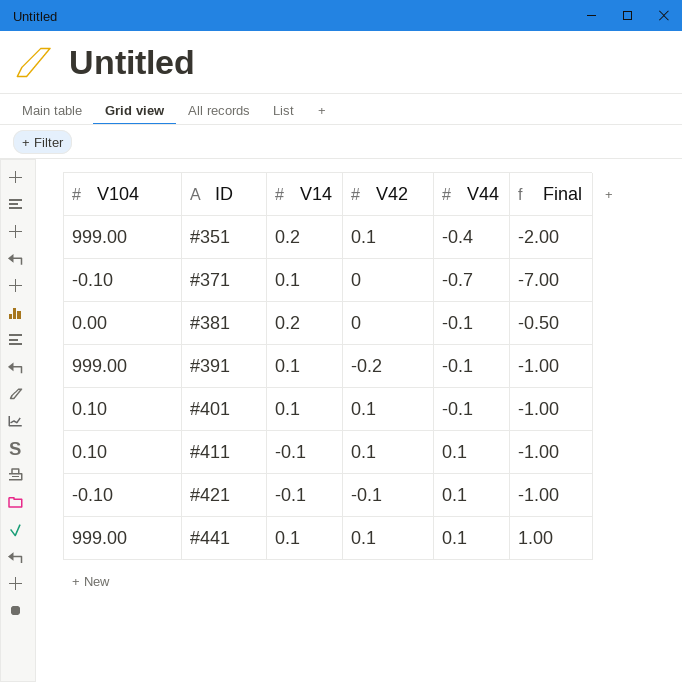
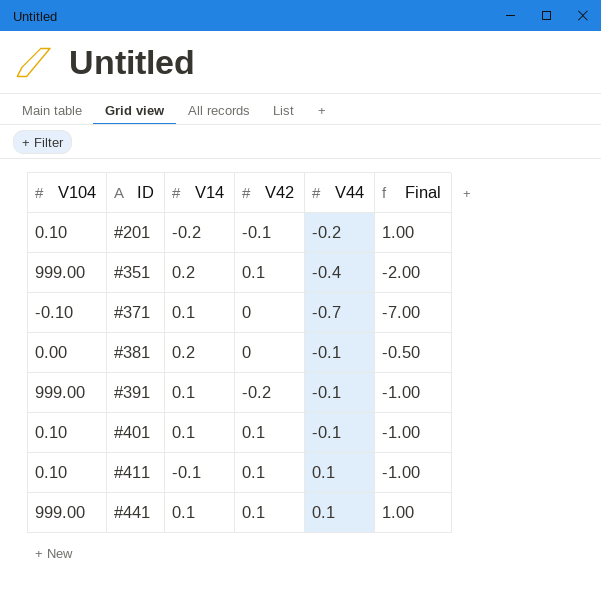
row #421: -0.10 | -0.1 | -0.1 | 0.1 | -1.00 -> none
row #201: none -> 0.10 | -0.2 | -0.1 | -0.2 | 1.00

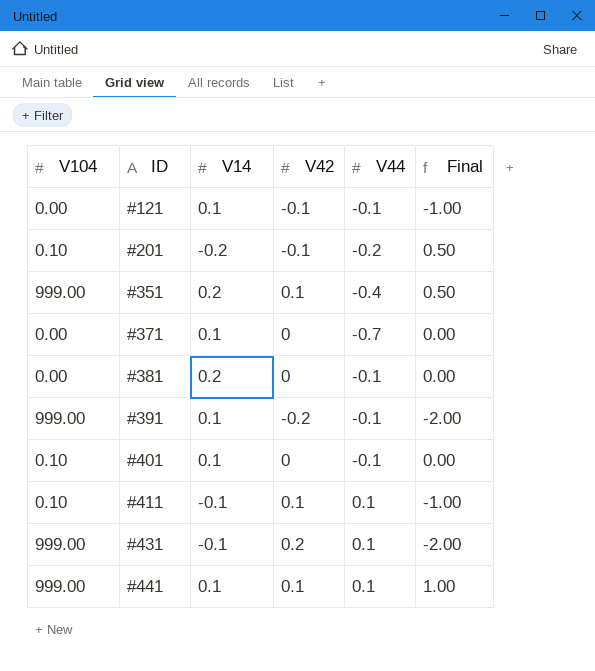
column Final | formula: [V44] / [V14] -> [V42] / [V14]
row #121: none -> 0.00 | 0.1 | -0.1 | -0.1 | -1.00
#371 | V104: -0.10 -> 0.00
#401 | V42: 0.1 -> 0
row #431: none -> 999.00 | -0.1 | 0.2 | 0.1 | -2.00

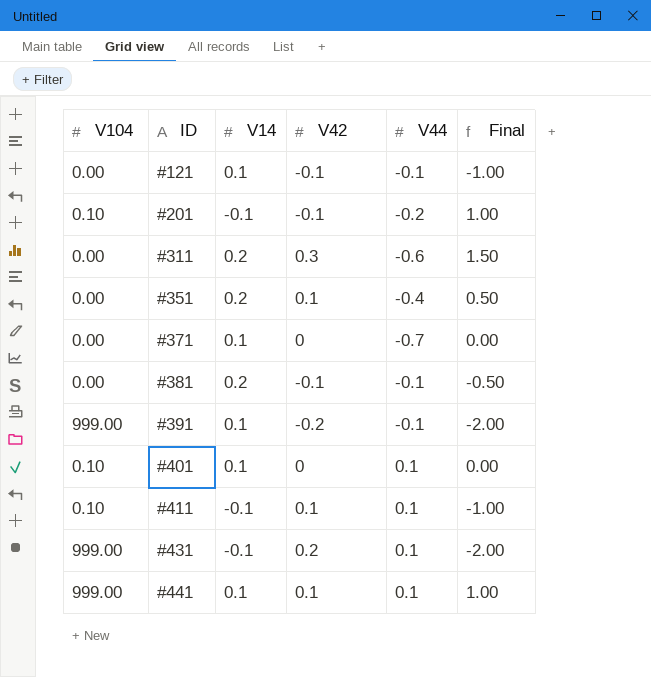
#201 | V14: -0.2 -> -0.1
#201 | Final: 0.50 -> 1.00
row #311: none -> 0.00 | 0.2 | 0.3 | -0.6 | 1.50
#351 | V104: 999.00 -> 0.00
#381 | V42: 0 -> -0.1
#381 | Final: 0.00 -> -0.50
#401 | V44: -0.1 -> 0.1

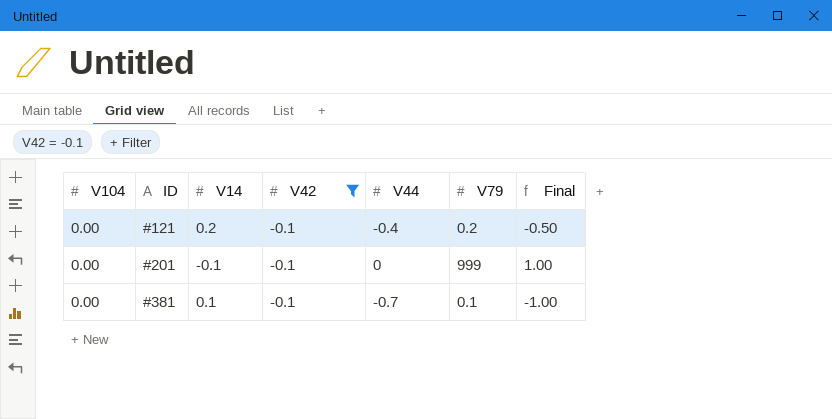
filter: none -> V42 = -0.1
column V79 | position: none -> 6
#121 | V14: 0.1 -> 0.2
#121 | V44: -0.1 -> -0.4
#121 | Final: -1.00 -> -0.50
#201 | V104: 0.10 -> 0.00
#201 | V44: -0.2 -> 0
#381 | V14: 0.2 -> 0.1
#381 | V44: -0.1 -> -0.7
#381 | Final: -0.50 -> -1.00

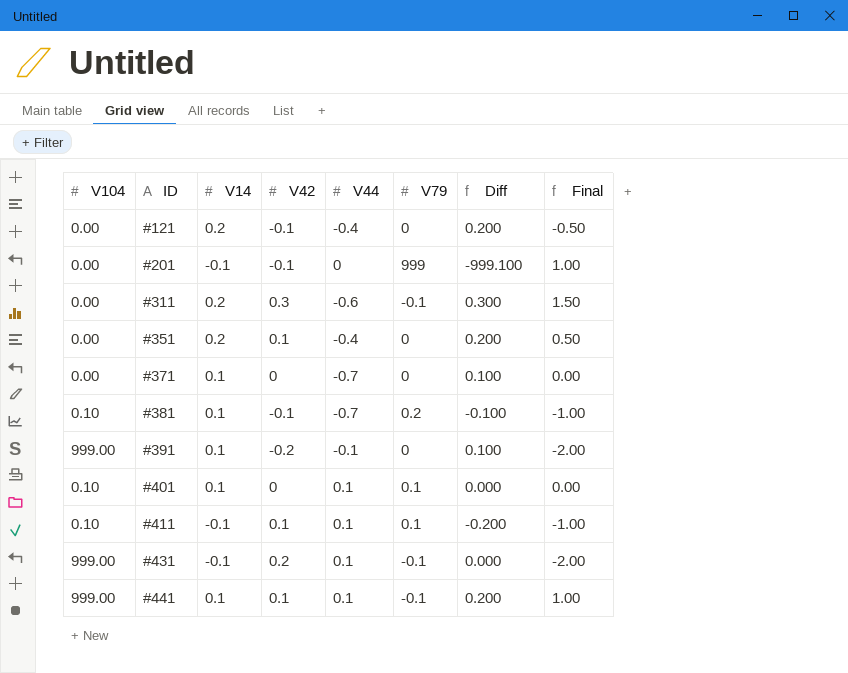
filter: V42 = -0.1 -> none
column Diff | formula: none -> [V14] - [V79]
#121 | V79: 0.2 -> 0
#381 | V104: 0.00 -> 0.10
#381 | V79: 0.1 -> 0.2

